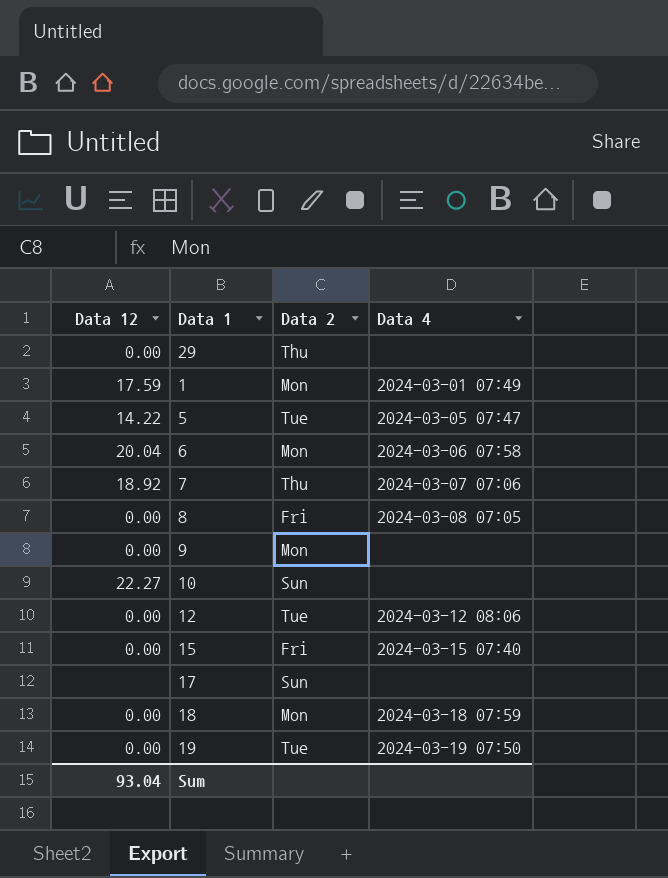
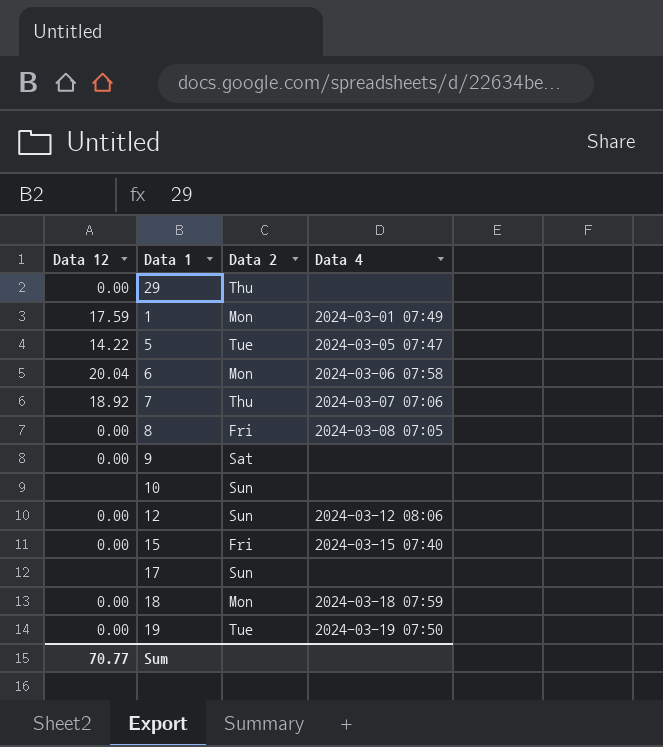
9 | Data 2: Mon -> Sat
10 | Data 12: 22.27 -> none
12 | Data 2: Tue -> Sun
Sum | Data 12: 93.04 -> 70.77

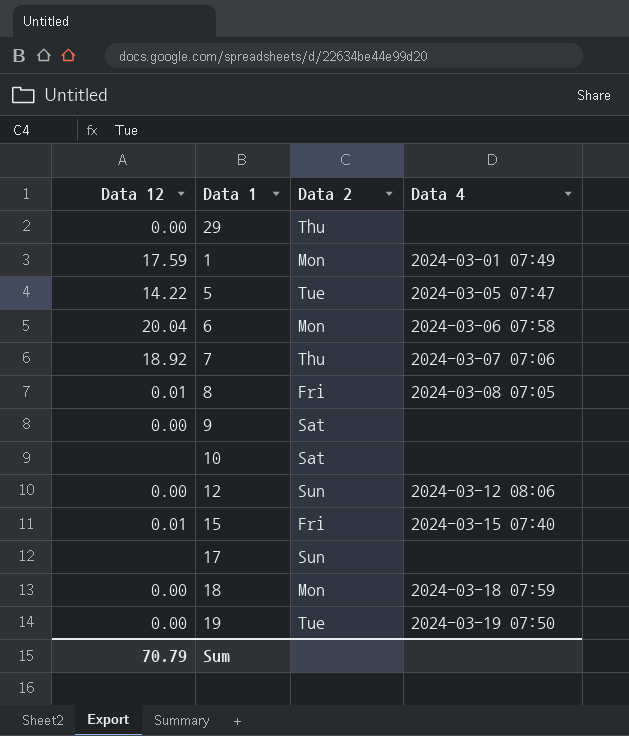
8 | Data 12: 0.00 -> 0.01
10 | Data 2: Sun -> Sat
15 | Data 12: 0.00 -> 0.01
Sum | Data 12: 70.77 -> 70.79

